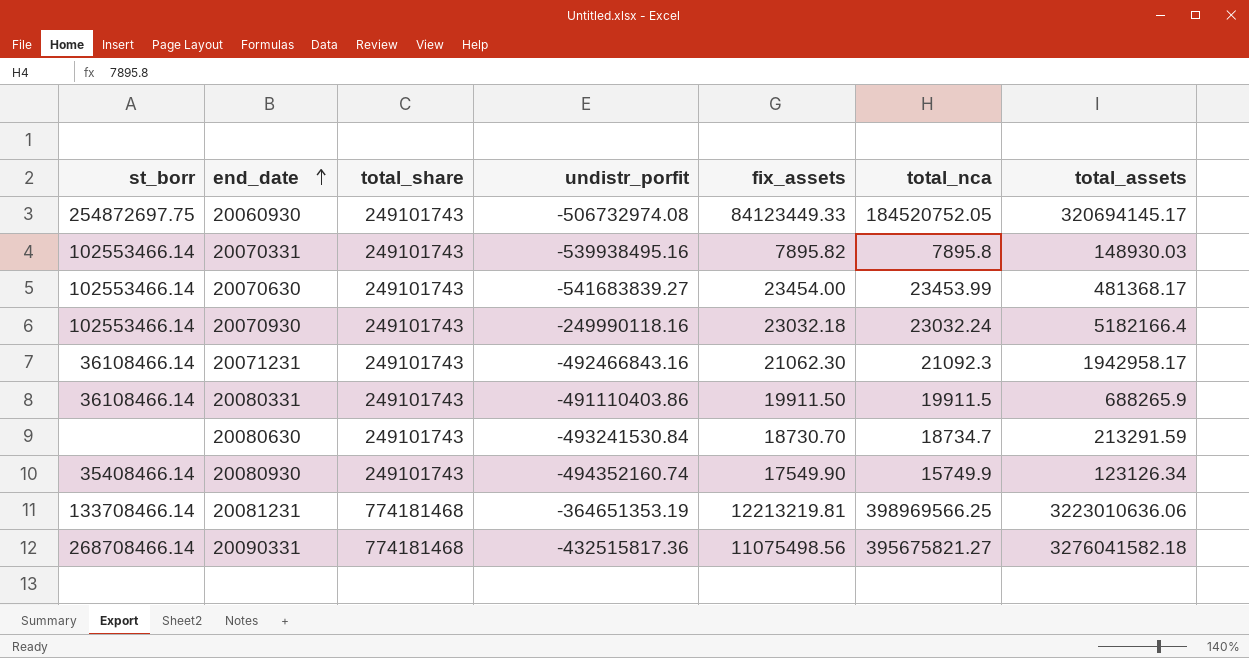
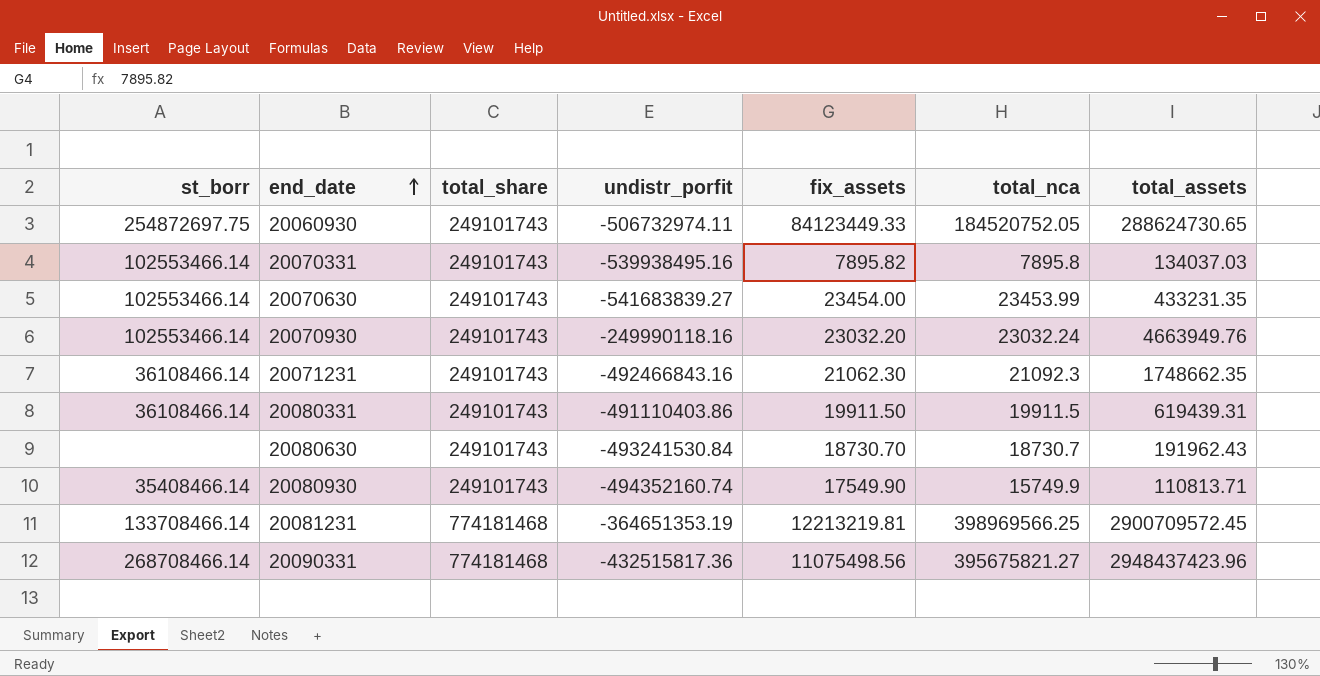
20060930 | undistr_porfit: -506732974.08 -> -506732974.11
20060930 | total_assets: 320694145.17 -> 288624730.65
20070331 | total_assets: 148930.03 -> 134037.03
20070630 | total_assets: 481368.17 -> 433231.35
20070930 | fix_assets: 23032.18 -> 23032.20
20070930 | total_assets: 5182166.4 -> 4663949.76
20071231 | total_assets: 1942958.17 -> 1748662.35
20080331 | total_assets: 688265.9 -> 619439.31
20080630 | total_nca: 18734.7 -> 18730.7
20080630 | total_assets: 213291.59 -> 191962.43
20080930 | total_assets: 123126.34 -> 110813.71
20081231 | total_assets: 3223010636.06 -> 2900709572.45
20090331 | total_assets: 3276041582.18 -> 2948437423.96

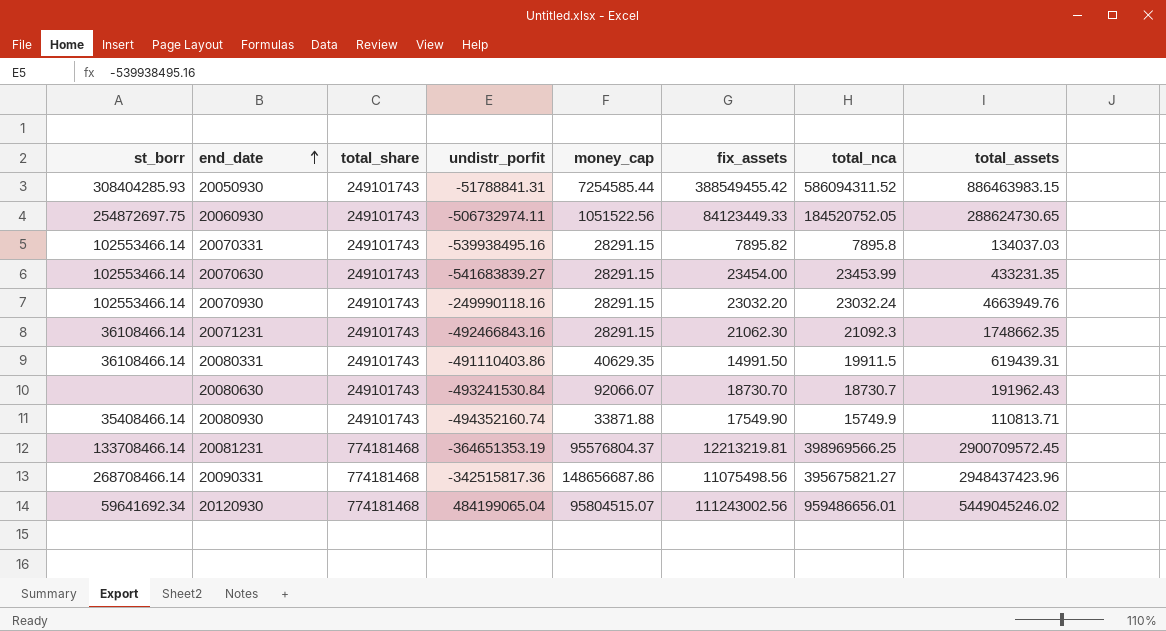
column money_cap | position: none -> 5
row 20050930: none -> 308404285.93 | 249101743 | -51788841.31 | 7254585.44 | 388549455.42 | 586094311.52 | 886463983.15
20080331 | fix_assets: 19911.50 -> 14991.50
20090331 | undistr_porfit: -432515817.36 -> -342515817.36
row 20120930: none -> 59641692.34 | 774181468 | 484199065.04 | 95804515.07 | 111243002.56 | 959486656.01 | 5449045246.02

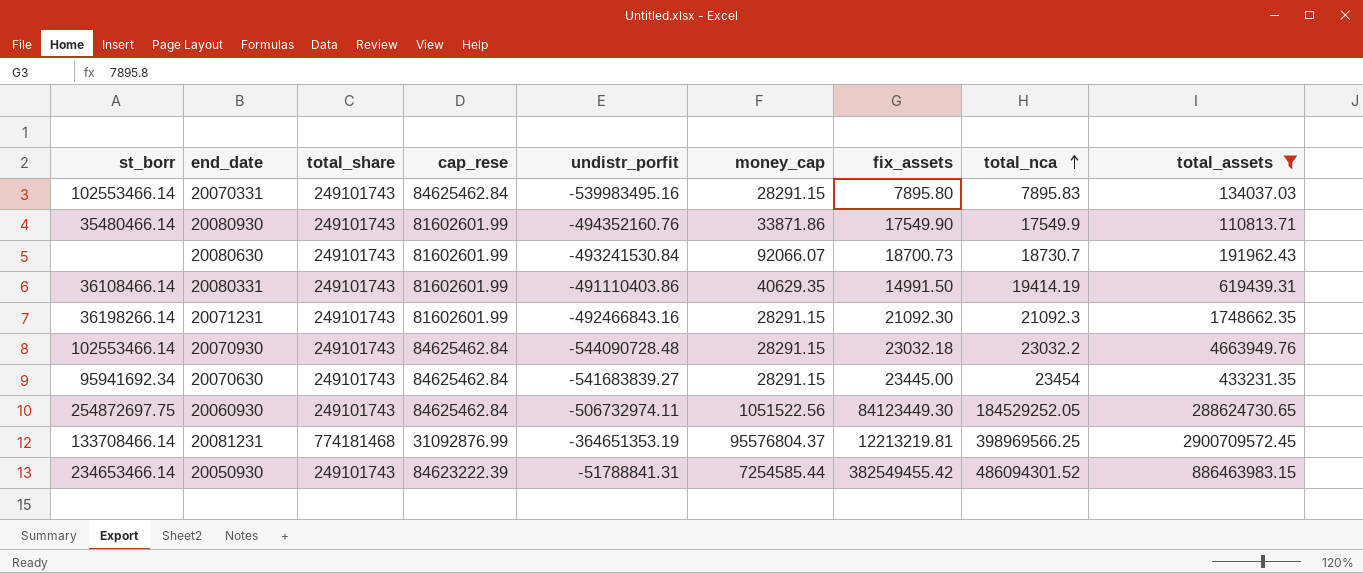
filter: none -> total_assets <= 2900709572.45
row order: end_date ascending -> total_nca ascending
column cap_rese | position: none -> 4
20070331 | undistr_porfit: -539938495.16 -> -539983495.16
20070331 | fix_assets: 7895.82 -> 7895.80
20070331 | total_nca: 7895.8 -> 7895.83
20080930 | st_borr: 35408466.14 -> 35480466.14
20080930 | undistr_porfit: -494352160.74 -> -494352160.76
20080930 | money_cap: 33871.88 -> 33871.86
20080930 | total_nca: 15749.9 -> 17549.9
20080630 | fix_assets: 18730.70 -> 18700.73
20080331 | total_nca: 19911.5 -> 19414.19
20071231 | st_borr: 36108466.14 -> 36198266.14
20071231 | fix_assets: 21062.30 -> 21092.30
20070930 | undistr_porfit: -249990118.16 -> -544090728.48
20070930 | fix_assets: 23032.20 -> 23032.18
20070930 | total_nca: 23032.24 -> 23032.2
20070630 | st_borr: 102553466.14 -> 95941692.34
20070630 | fix_assets: 23454.00 -> 23445.00
20070630 | total_nca: 23453.99 -> 23454
20060930 | fix_assets: 84123449.33 -> 84123449.30
20060930 | total_nca: 184520752.05 -> 184529252.05
20050930 | st_borr: 308404285.93 -> 234653466.14
20050930 | fix_assets: 388549455.42 -> 382549455.42
20050930 | total_nca: 586094311.52 -> 486094301.52

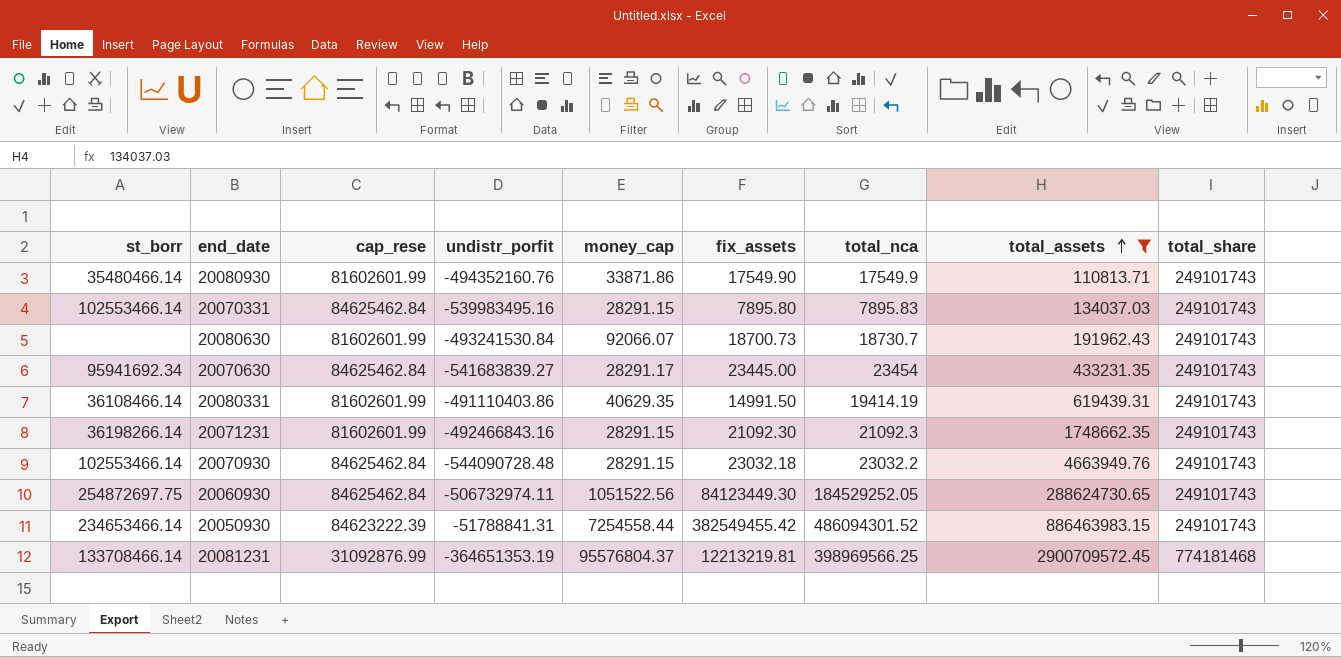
row order: total_nca ascending -> total_assets ascending
column total_share | position: 3 -> 9
20070630 | money_cap: 28291.15 -> 28291.17
20050930 | money_cap: 7254585.44 -> 7254558.44

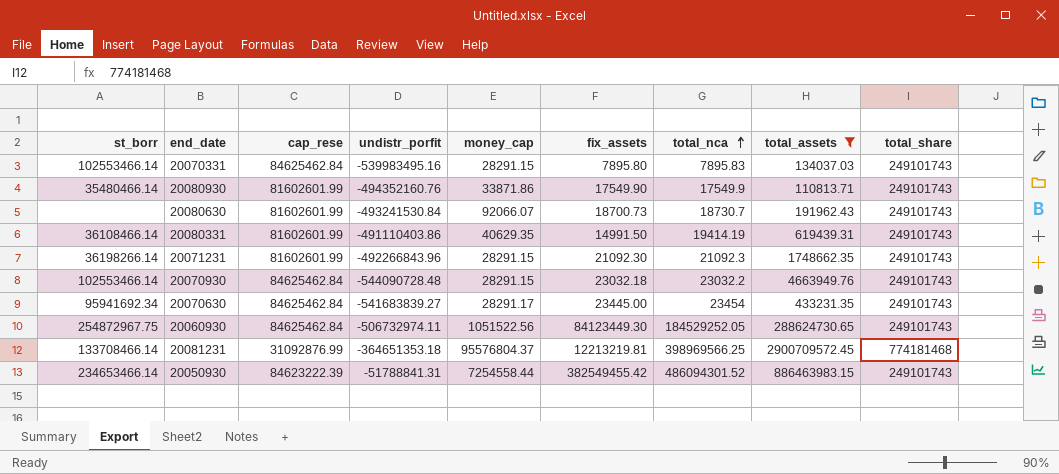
row order: total_assets ascending -> total_nca ascending
20071231 | undistr_porfit: -492466843.16 -> -492266843.96
20060930 | st_borr: 254872697.75 -> 254872967.75
20081231 | undistr_porfit: -364651353.19 -> -364651353.18

